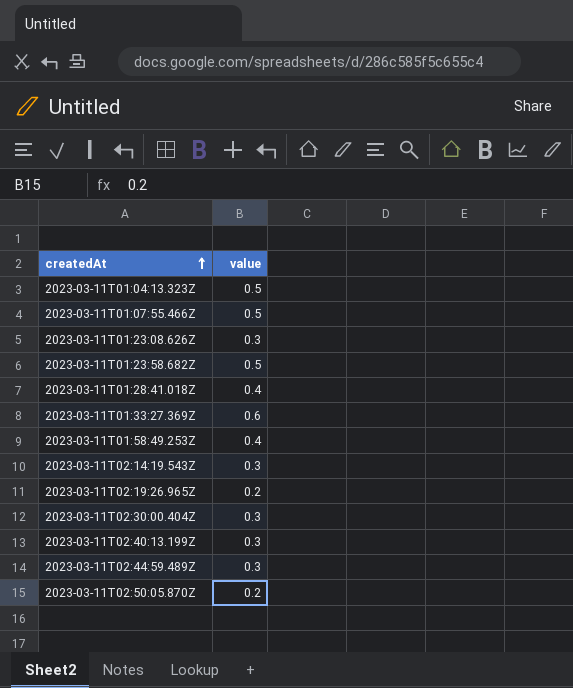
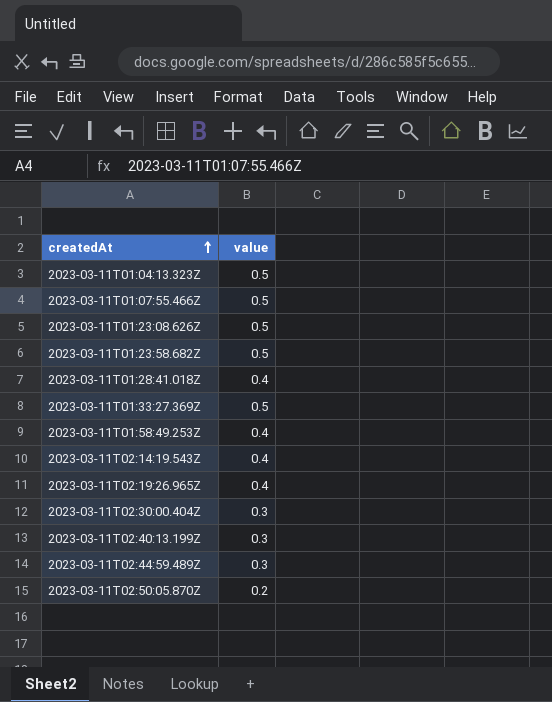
2023-03-11T01:23:08.626Z | value: 0.3 -> 0.5
2023-03-11T01:33:27.369Z | value: 0.6 -> 0.5
2023-03-11T02:14:19.543Z | value: 0.3 -> 0.4
2023-03-11T02:19:26.965Z | value: 0.2 -> 0.4

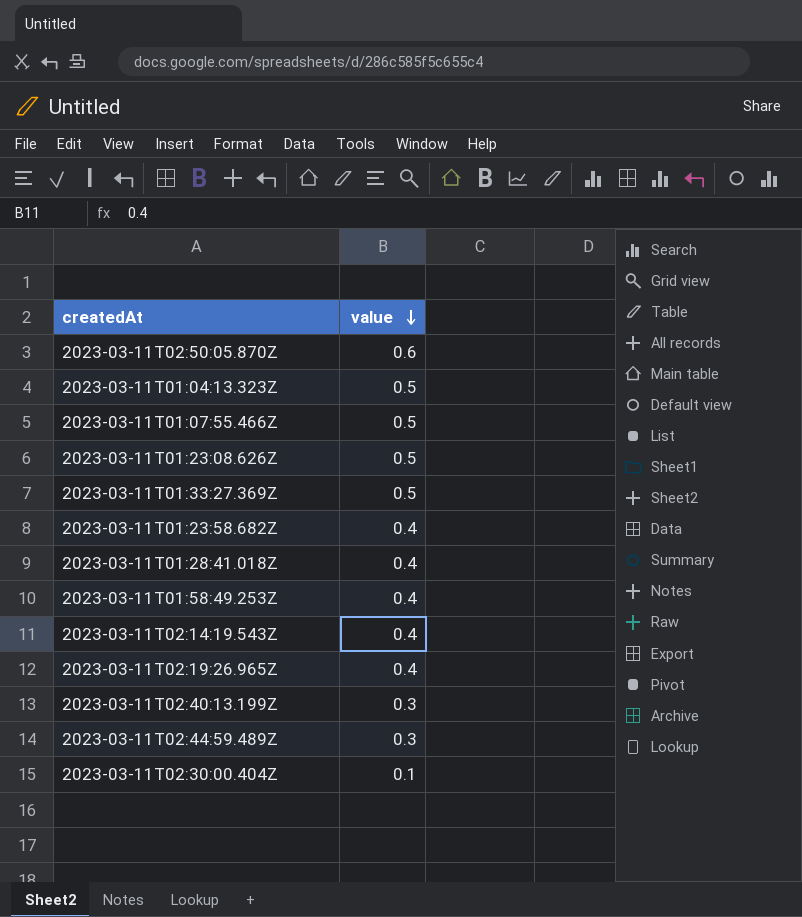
row order: createdAt ascending -> value descending
2023-03-11T02:50:05.870Z | value: 0.2 -> 0.6
2023-03-11T01:23:58.682Z | value: 0.5 -> 0.4
2023-03-11T02:30:00.404Z | value: 0.3 -> 0.1

